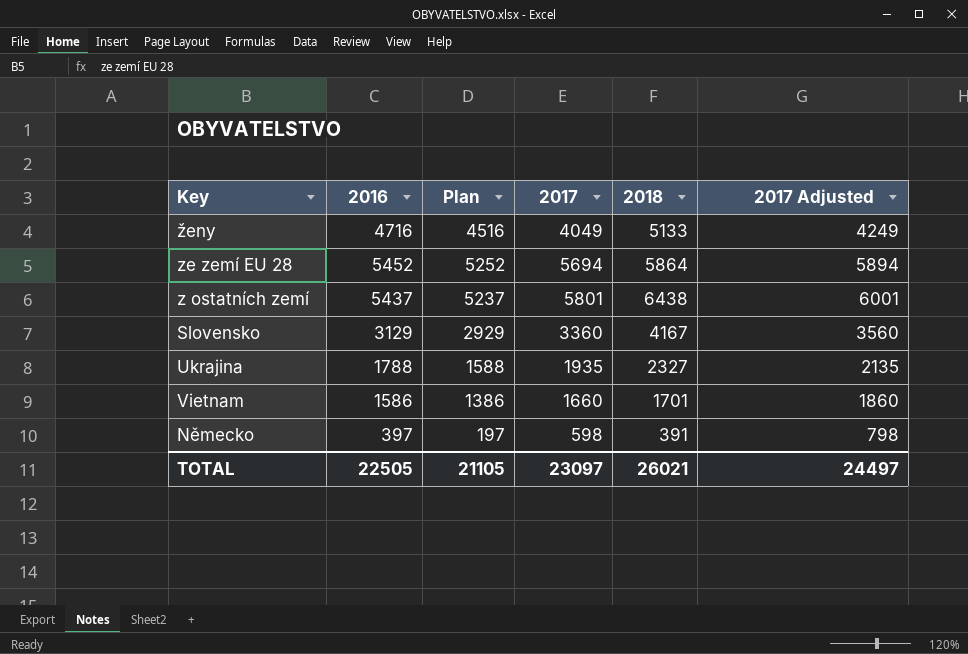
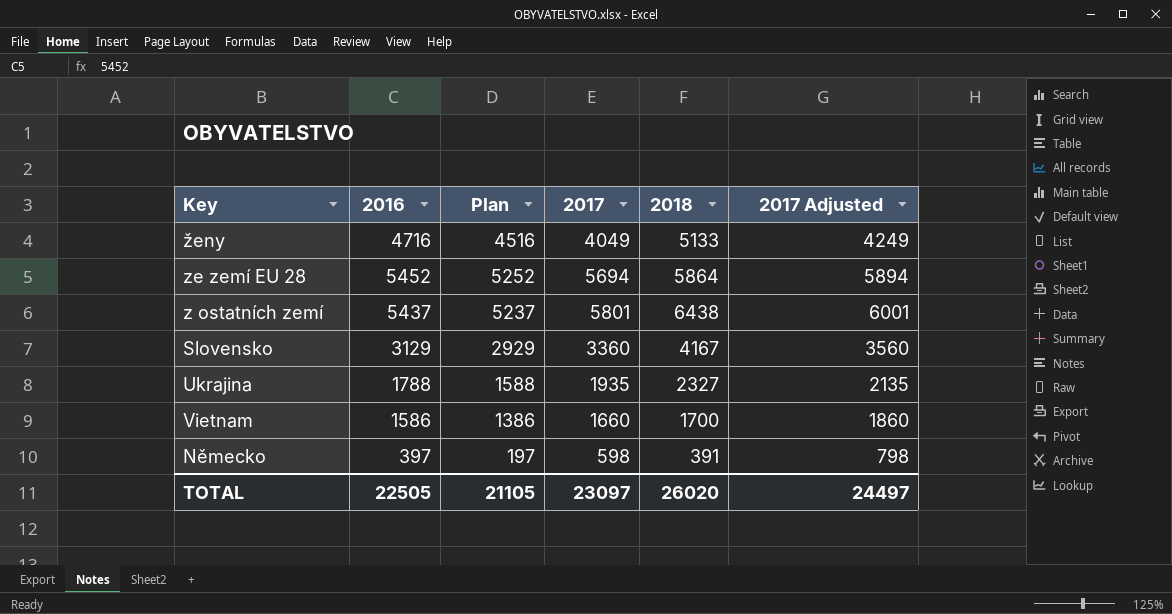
Vietnam | 2018: 1701 -> 1700
TOTAL | 2018: 26021 -> 26020

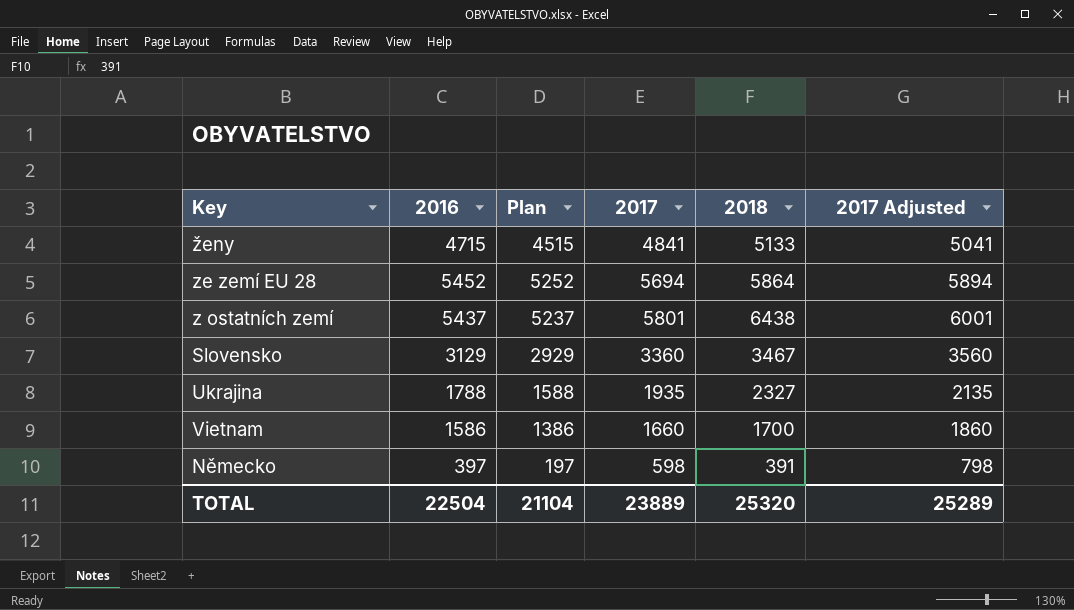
ženy | 2016: 4716 -> 4715
ženy | Plan: 4516 -> 4515
ženy | 2017: 4049 -> 4841
ženy | 2017 Adjusted: 4249 -> 5041
Slovensko | 2018: 4167 -> 3467
TOTAL | 2016: 22505 -> 22504
TOTAL | Plan: 21105 -> 21104
TOTAL | 2017: 23097 -> 23889
TOTAL | 2018: 26020 -> 25320
TOTAL | 2017 Adjusted: 24497 -> 25289

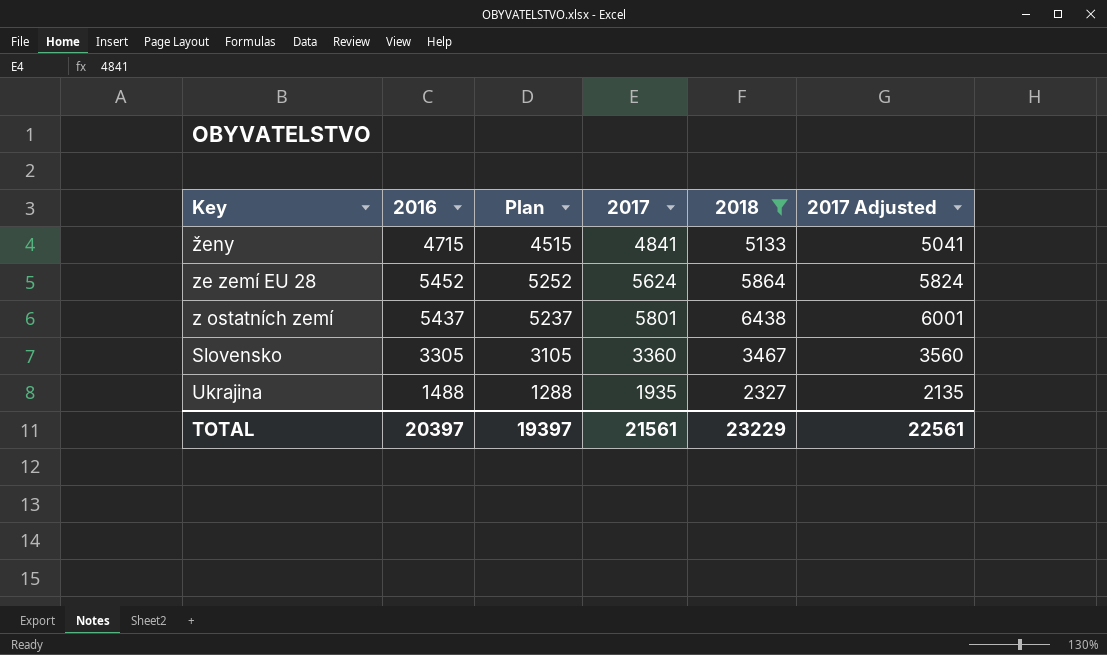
filter: none -> 2018 >= 2327
ze zemí EU 28 | 2017: 5694 -> 5624
ze zemí EU 28 | 2017 Adjusted: 5894 -> 5824
Slovensko | 2016: 3129 -> 3305
Slovensko | Plan: 2929 -> 3105
Ukrajina | 2016: 1788 -> 1488
Ukrajina | Plan: 1588 -> 1288
TOTAL | 2016: 22504 -> 20397
TOTAL | Plan: 21104 -> 19397
TOTAL | 2017: 23889 -> 21561
TOTAL | 2018: 25320 -> 23229
TOTAL | 2017 Adjusted: 25289 -> 22561

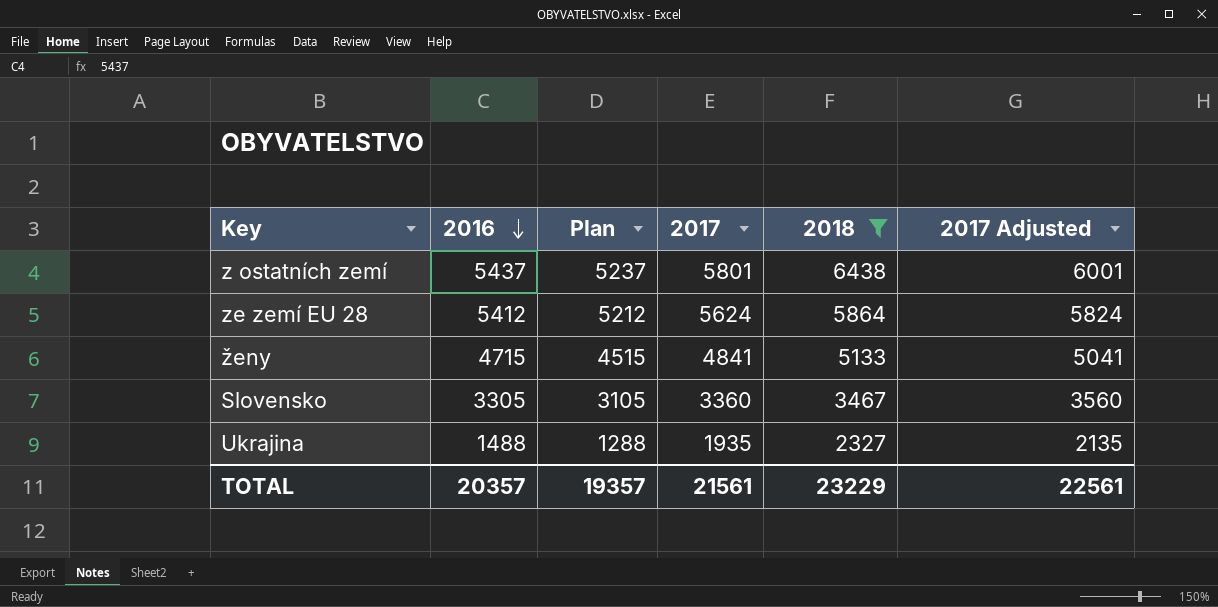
row order: none -> 2016 descending
ze zemí EU 28 | 2016: 5452 -> 5412
ze zemí EU 28 | Plan: 5252 -> 5212
TOTAL | 2016: 20397 -> 20357
TOTAL | Plan: 19397 -> 19357

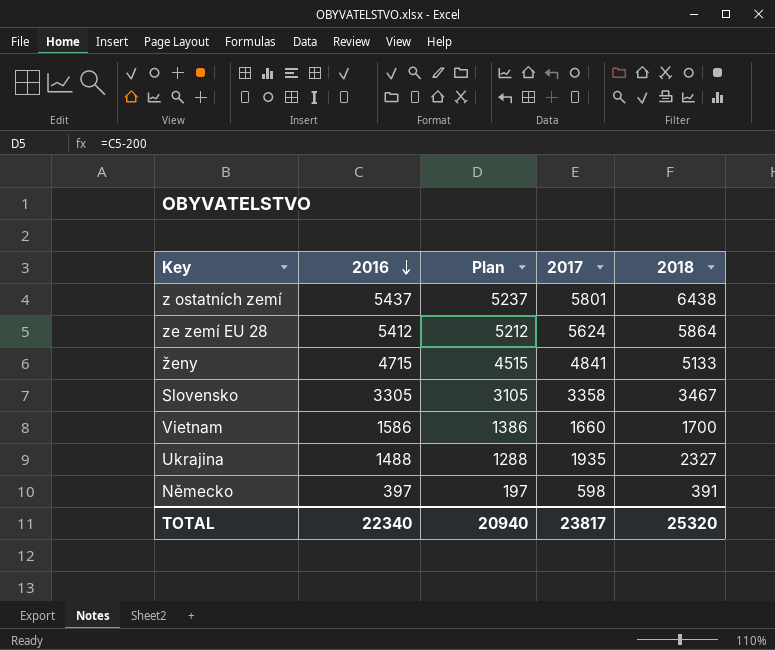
filter: 2018 >= 2327 -> none
column 2017 Adjusted | formula: [2017] + 200 -> none
Slovensko | 2017: 3360 -> 3358
TOTAL | 2016: 20357 -> 22340
TOTAL | Plan: 19357 -> 20940
TOTAL | 2017: 21561 -> 23817
TOTAL | 2018: 23229 -> 25320

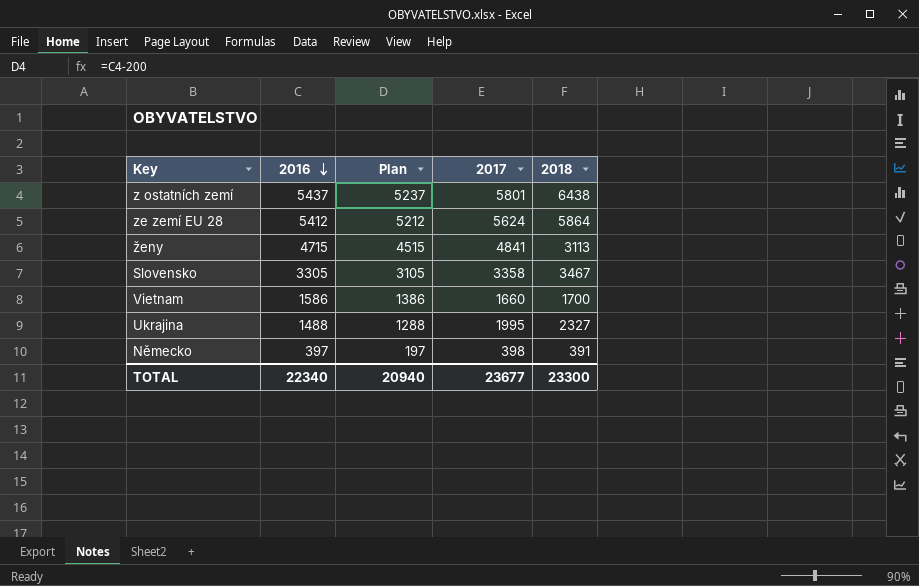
ženy | 2018: 5133 -> 3113
Ukrajina | 2017: 1935 -> 1995
Německo | 2017: 598 -> 398
TOTAL | 2017: 23817 -> 23677
TOTAL | 2018: 25320 -> 23300

